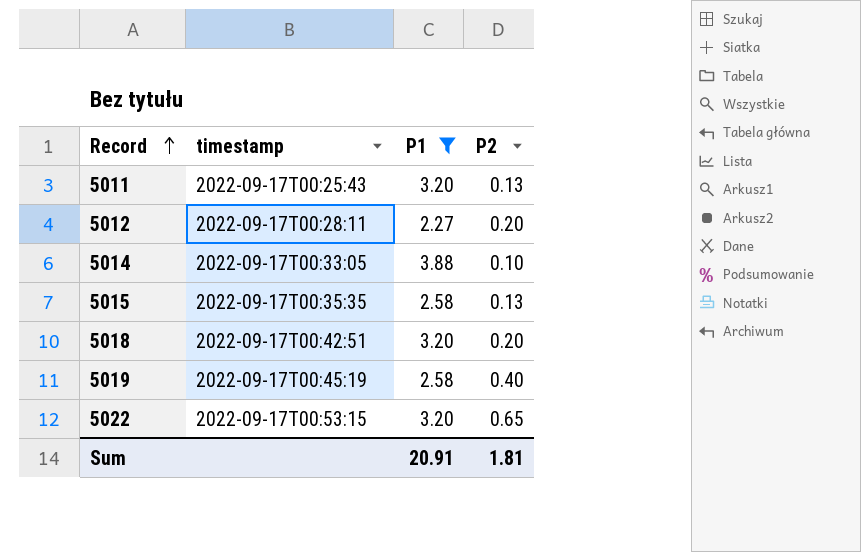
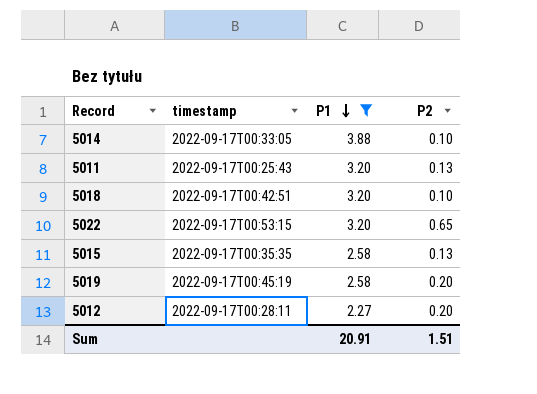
row order: Record ascending -> P1 descending
5018 | P2: 0.20 -> 0.10
5019 | P2: 0.40 -> 0.20
Sum | P2: 1.81 -> 1.51

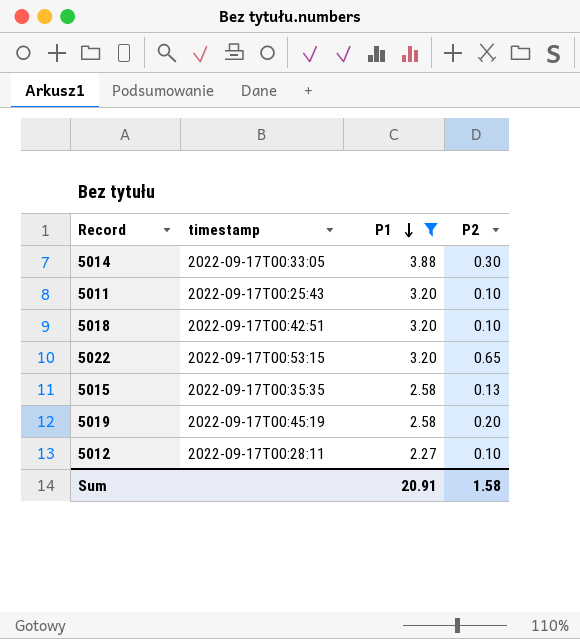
5014 | P2: 0.10 -> 0.30
5011 | P2: 0.13 -> 0.10
5012 | P2: 0.20 -> 0.10
Sum | P2: 1.51 -> 1.58

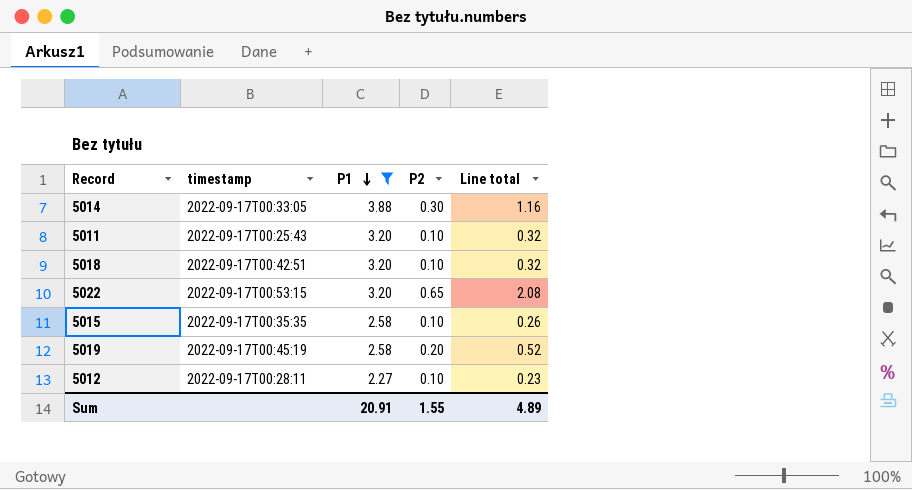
column Line total | formula: none -> [P1] * [P2]
5015 | P2: 0.13 -> 0.10
Sum | P2: 1.58 -> 1.55

